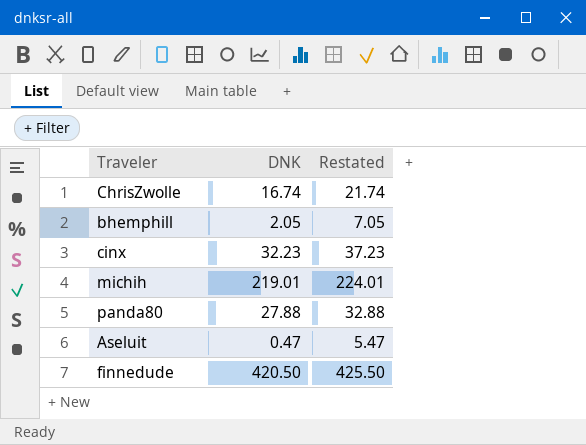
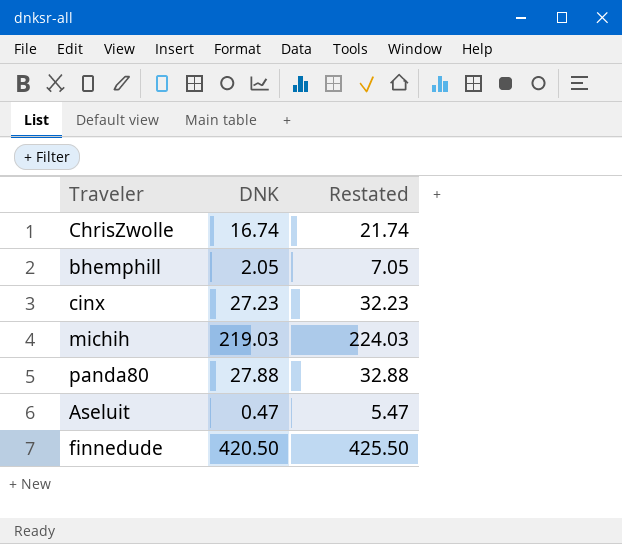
cinx | DNK: 32.23 -> 27.23
cinx | Restated: 37.23 -> 32.23
michih | DNK: 219.01 -> 219.03
michih | Restated: 224.01 -> 224.03

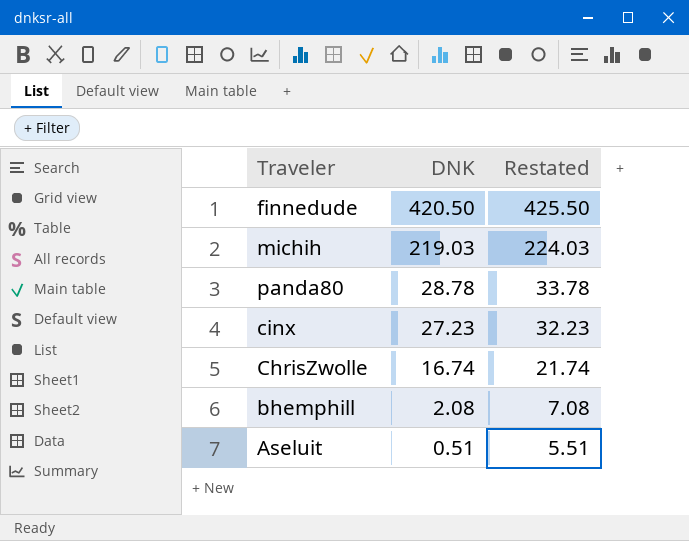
row order: none -> DNK descending
panda80 | DNK: 27.88 -> 28.78
panda80 | Restated: 32.88 -> 33.78
bhemphill | DNK: 2.05 -> 2.08
bhemphill | Restated: 7.05 -> 7.08
Aseluit | DNK: 0.47 -> 0.51
Aseluit | Restated: 5.47 -> 5.51

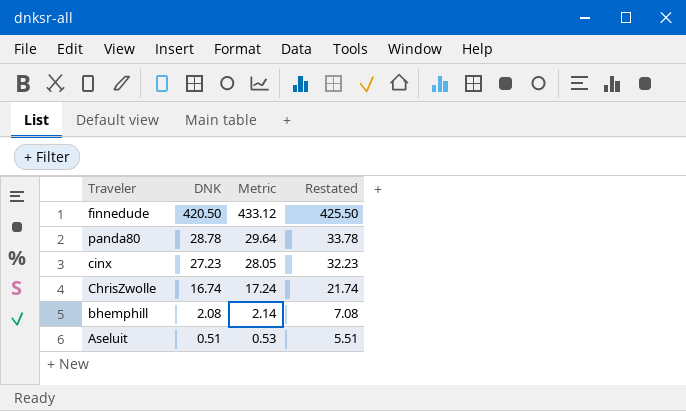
column Metric | formula: none -> [DNK] * 1.03
row michih: 219.03 | 224.03 -> none

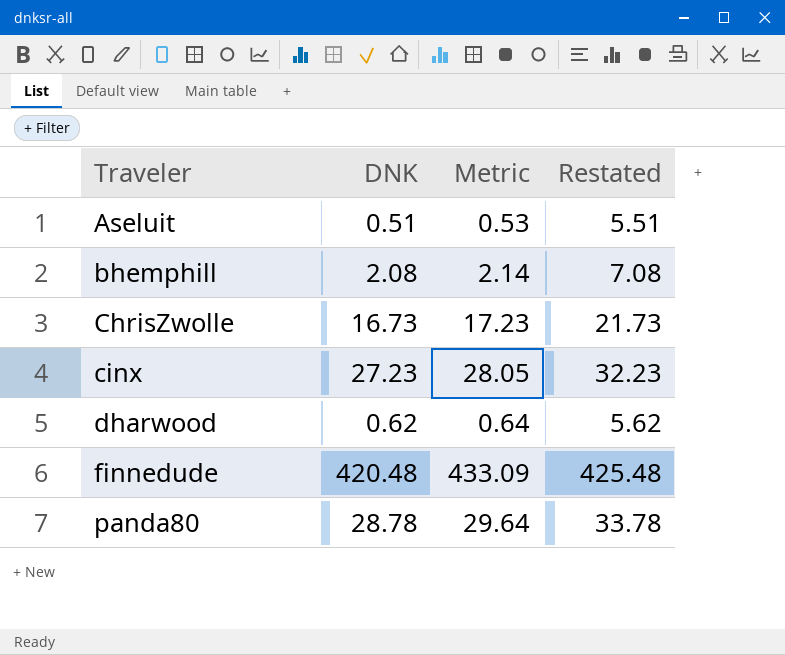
row order: DNK descending -> Traveler ascending
ChrisZwolle | DNK: 16.74 -> 16.73
ChrisZwolle | Metric: 17.24 -> 17.23
ChrisZwolle | Restated: 21.74 -> 21.73
row dharwood: none -> 0.62 | 0.64 | 5.62
finnedude | DNK: 420.50 -> 420.48
finnedude | Metric: 433.12 -> 433.09
finnedude | Restated: 425.50 -> 425.48

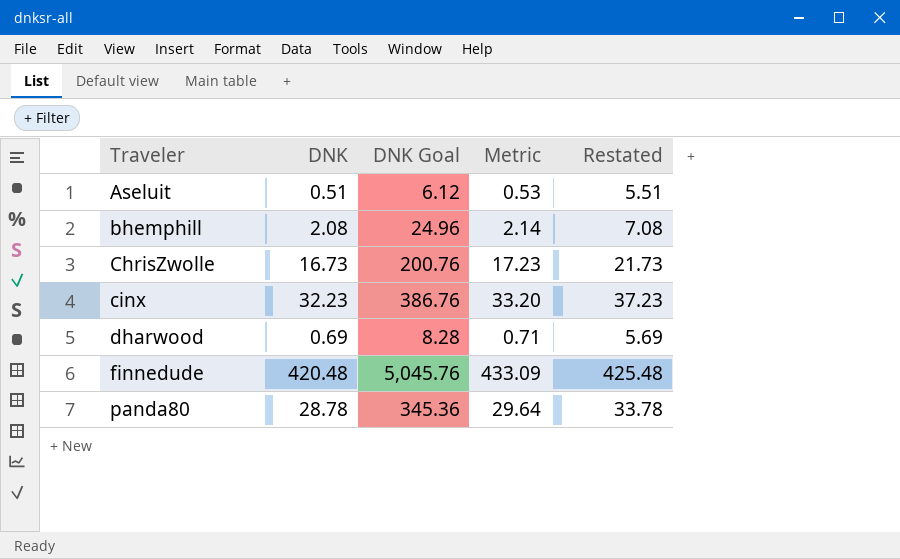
column DNK Goal | formula: none -> [DNK] * 12
cinx | DNK: 27.23 -> 32.23
cinx | Metric: 28.05 -> 33.20
cinx | Restated: 32.23 -> 37.23
dharwood | DNK: 0.62 -> 0.69
dharwood | Metric: 0.64 -> 0.71
dharwood | Restated: 5.62 -> 5.69

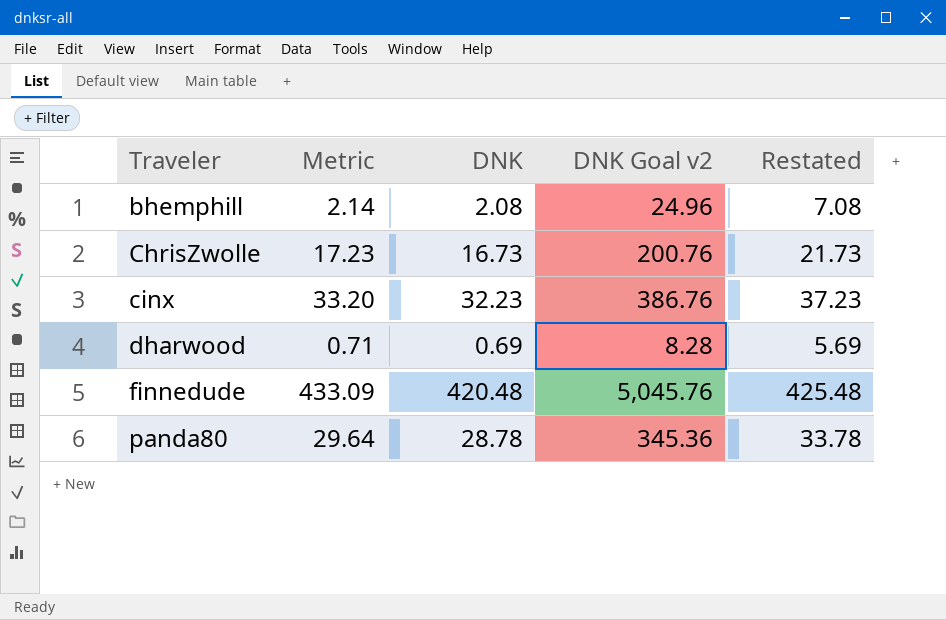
column Metric | position: 4 -> 2
column name: DNK Goal -> DNK Goal v2
row Aseluit: 0.51 | 6.12 | 0.53 | 5.51 -> none

